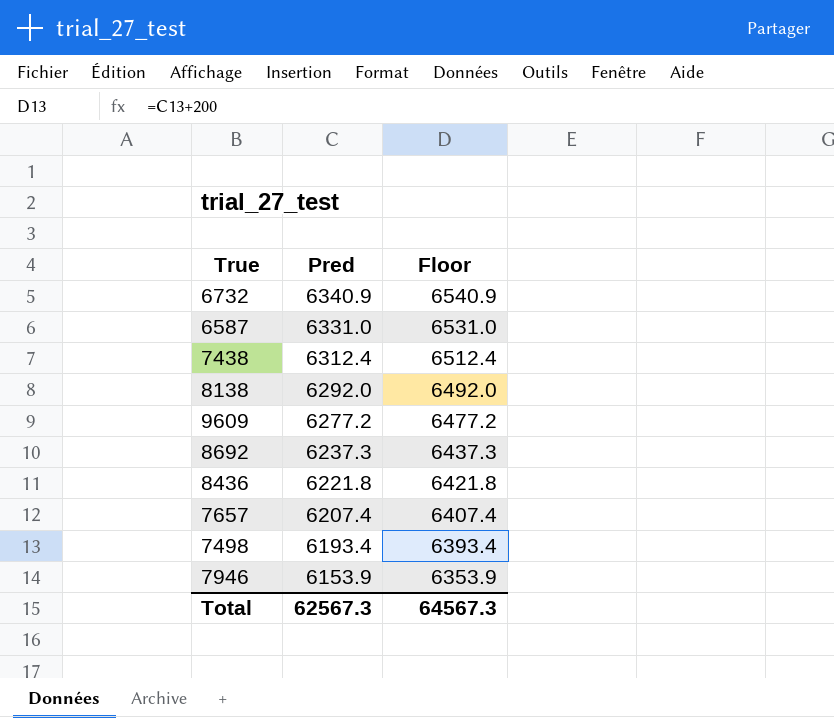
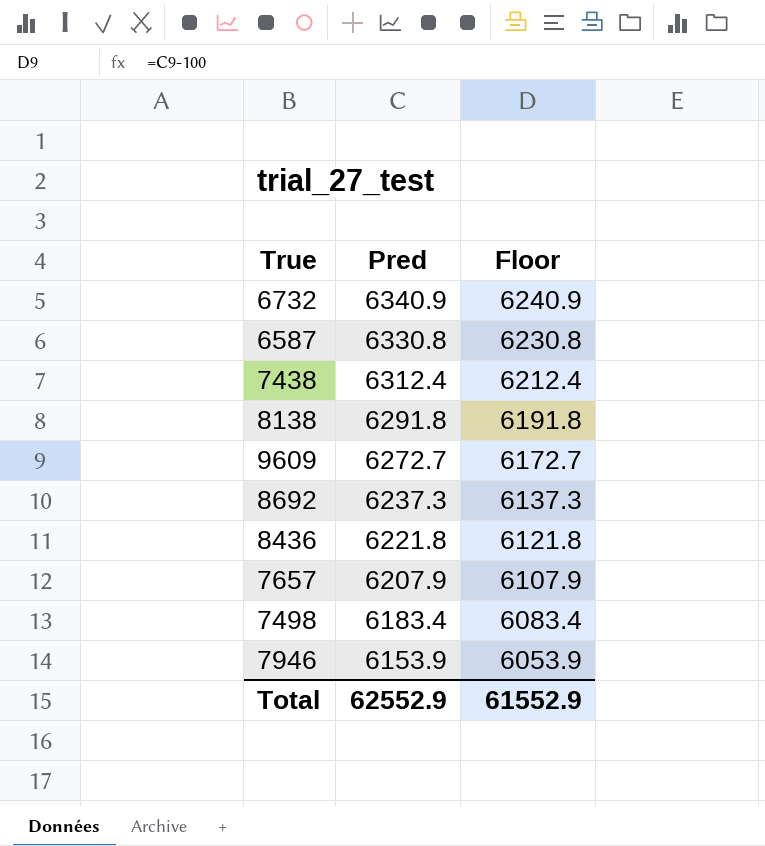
column Floor | formula: [Pred] + 200 -> [Pred] - 100
6587 | Pred: 6331.0 -> 6330.8
8138 | Pred: 6292.0 -> 6291.8
9609 | Pred: 6277.2 -> 6272.7
7657 | Pred: 6207.4 -> 6207.9
7498 | Pred: 6193.4 -> 6183.4
Total | Pred: 62567.3 -> 62552.9
Total | Floor: 64567.3 -> 61552.9

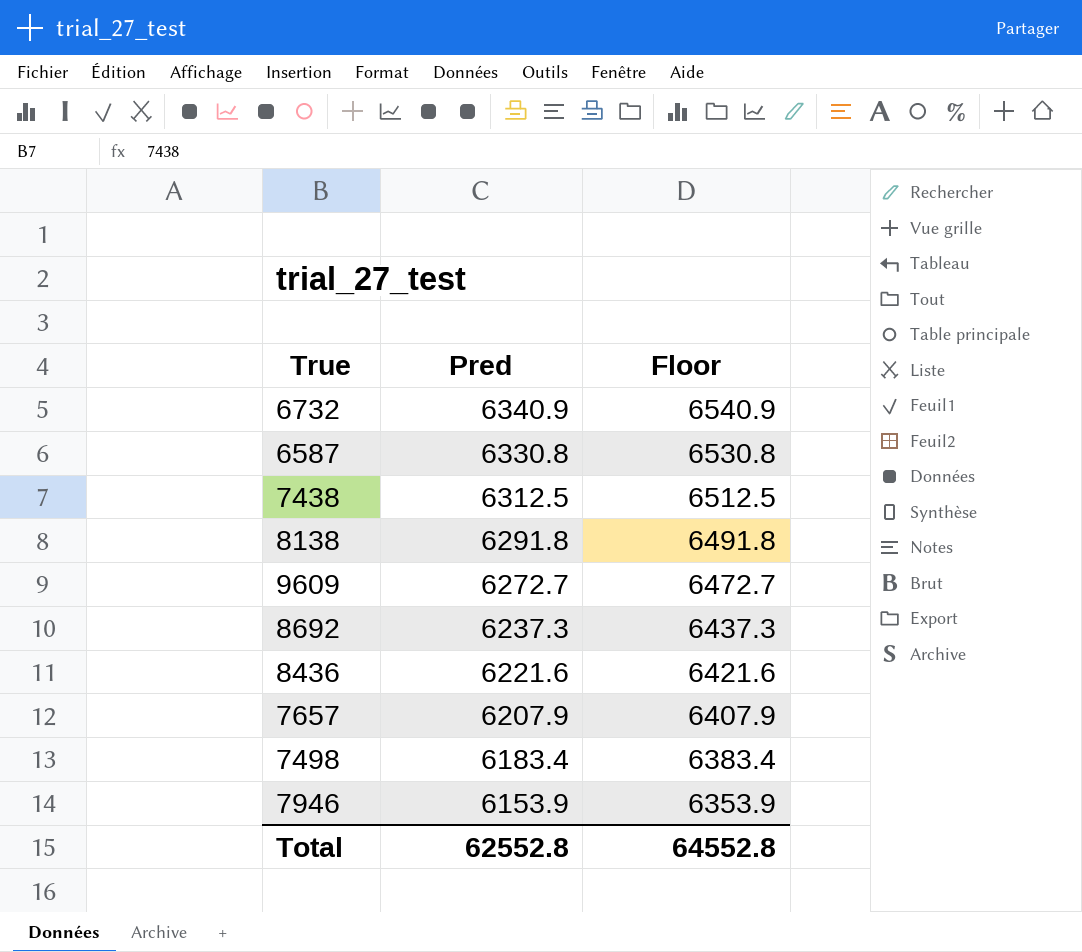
column Floor | formula: [Pred] - 100 -> [Pred] + 200
7438 | Pred: 6312.4 -> 6312.5
8436 | Pred: 6221.8 -> 6221.6
Total | Pred: 62552.9 -> 62552.8
Total | Floor: 61552.9 -> 64552.8

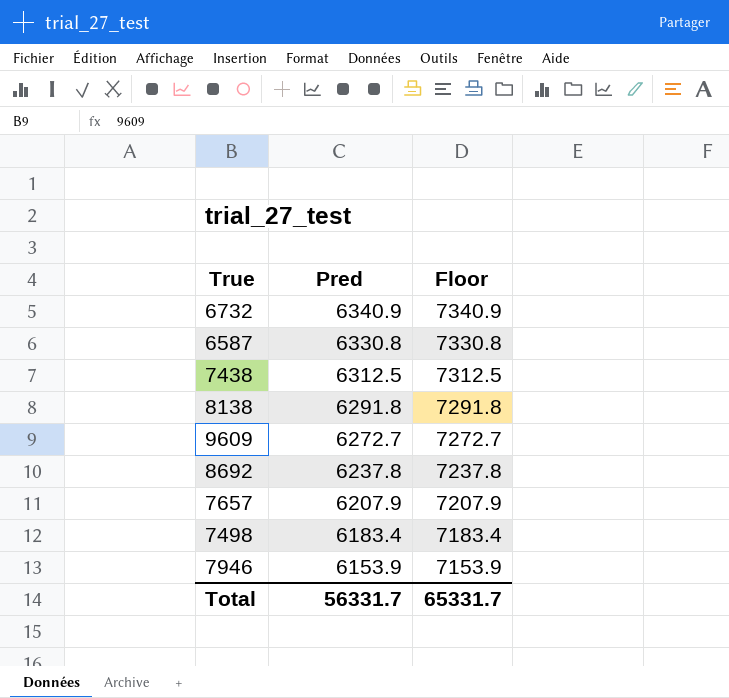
column Floor | formula: [Pred] + 200 -> [Pred] + 1000
row 8436: 6221.6 | 6421.6 -> none
8692 | Pred: 6237.3 -> 6237.8
Total | Pred: 62552.8 -> 56331.7
Total | Floor: 64552.8 -> 65331.7

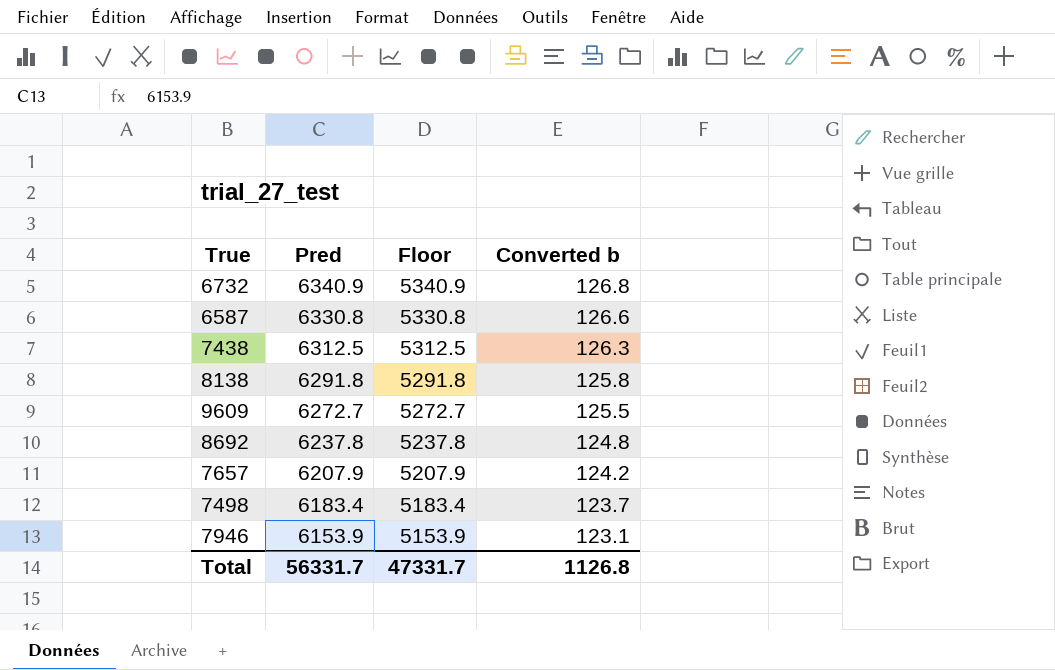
column Floor | formula: [Pred] + 1000 -> [Pred] - 1000
column Converted b | formula: none -> [Pred] * 0.02
Total | Floor: 65331.7 -> 47331.7

